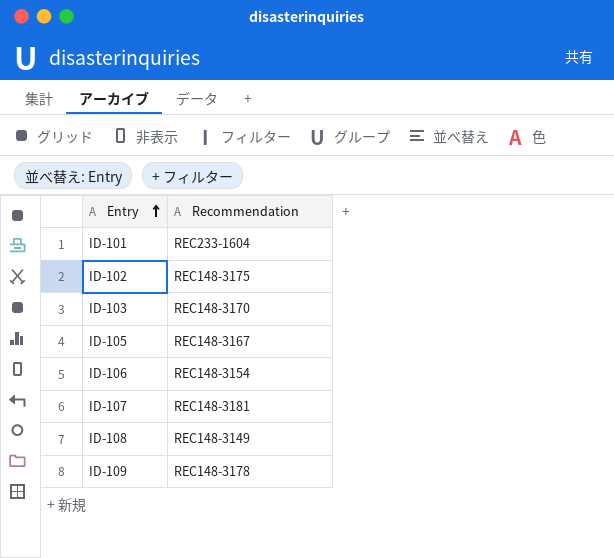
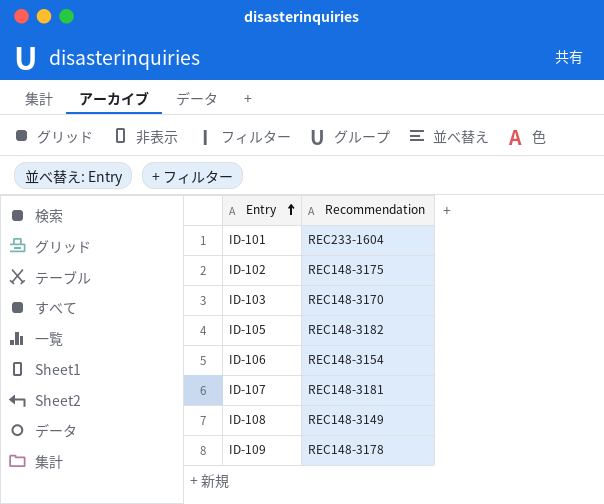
ID-105 | Recommendation: REC148-3167 -> REC148-3182

